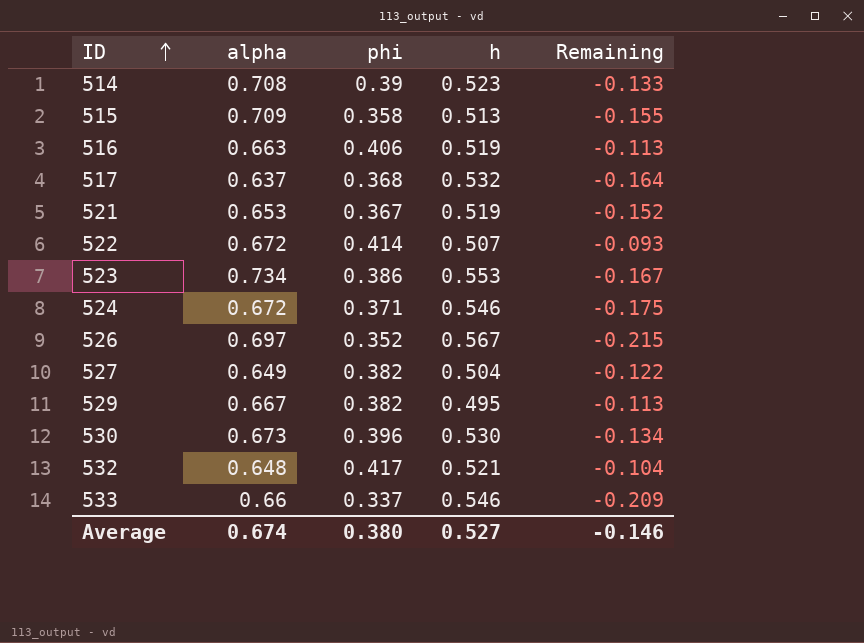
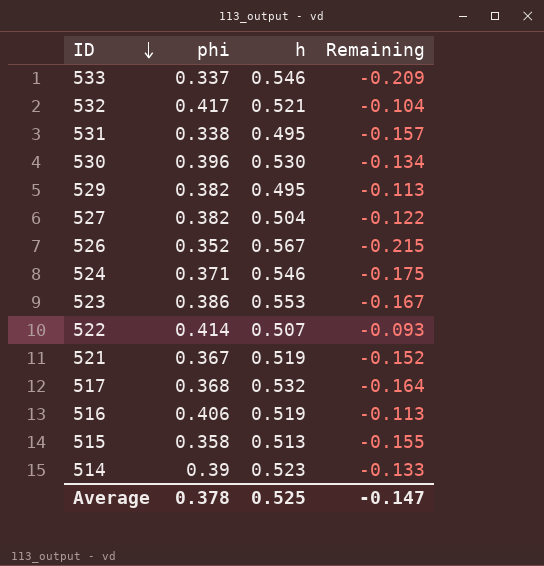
row order: ID ascending -> ID descending
column alpha | position: 2 -> none
row 531: none -> 0.338 | 0.495 | -0.157
Average | phi: 0.380 -> 0.378
Average | h: 0.527 -> 0.525
Average | Remaining: -0.146 -> -0.147

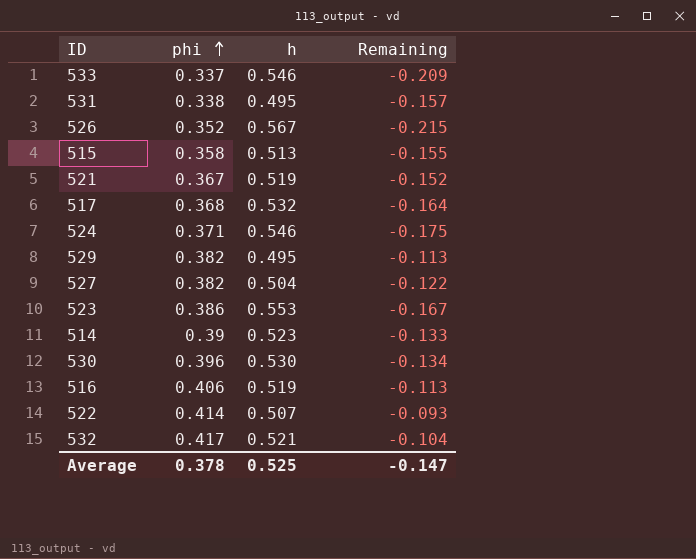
row order: ID descending -> phi ascending

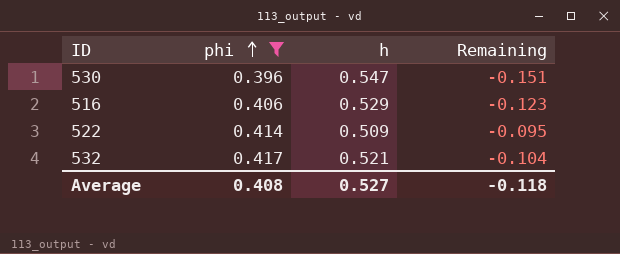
filter: none -> phi >= 0.396
530 | h: 0.530 -> 0.547
530 | Remaining: -0.134 -> -0.151
516 | h: 0.519 -> 0.529
516 | Remaining: -0.113 -> -0.123
522 | h: 0.507 -> 0.509
522 | Remaining: -0.093 -> -0.095
Average | phi: 0.378 -> 0.408
Average | h: 0.525 -> 0.527
Average | Remaining: -0.147 -> -0.118

